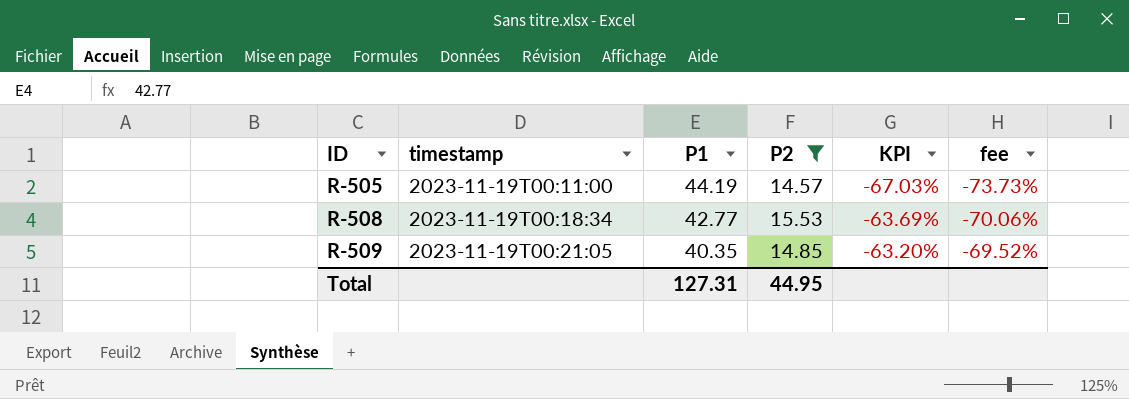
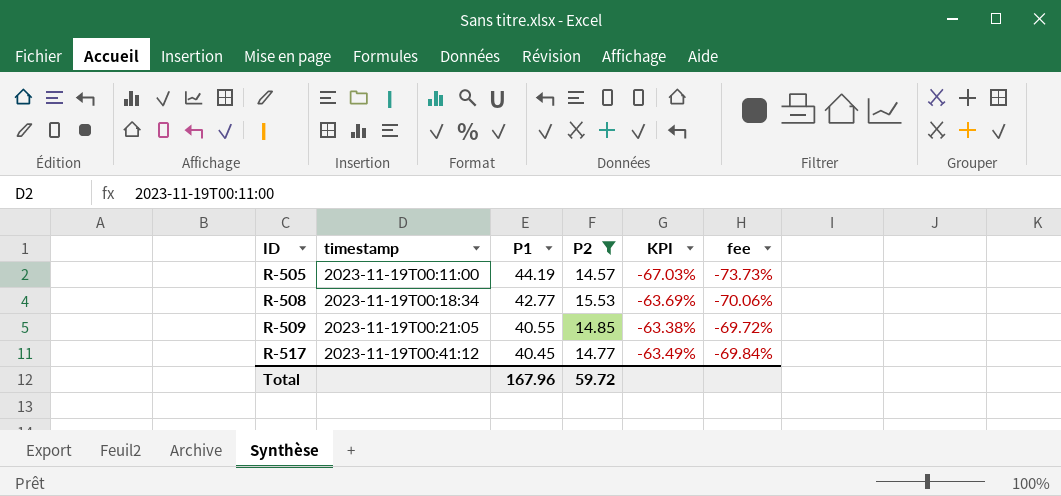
R-509 | P1: 40.35 -> 40.55
R-509 | KPI: -63.20% -> -63.38%
R-509 | fee: -69.52% -> -69.72%
row R-517: none -> 2023-11-19T00:41:12 | 40.45 | 14.77 | -63.49% | -69.84%
Total | P1: 127.31 -> 167.96
Total | P2: 44.95 -> 59.72

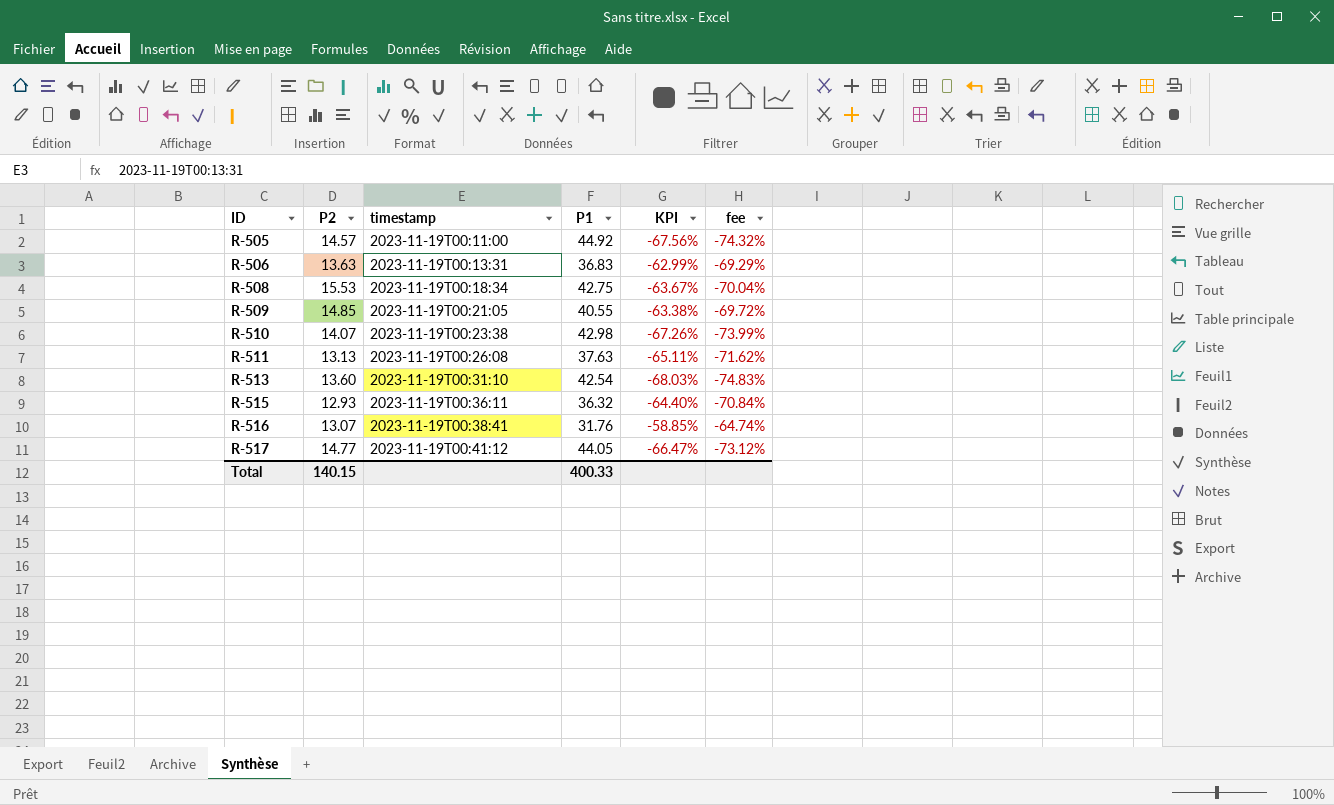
filter: P2 >= 14.57 -> none
column P2 | position: 4 -> 2
R-505 | P1: 44.19 -> 44.92
R-505 | KPI: -67.03% -> -67.56%
R-505 | fee: -73.73% -> -74.32%
R-508 | P1: 42.77 -> 42.75
R-508 | KPI: -63.69% -> -63.67%
R-508 | fee: -70.06% -> -70.04%
R-517 | P1: 40.45 -> 44.05
R-517 | KPI: -63.49% -> -66.47%
R-517 | fee: -69.84% -> -73.12%
Total | P2: 59.72 -> 140.15
Total | P1: 167.96 -> 400.33

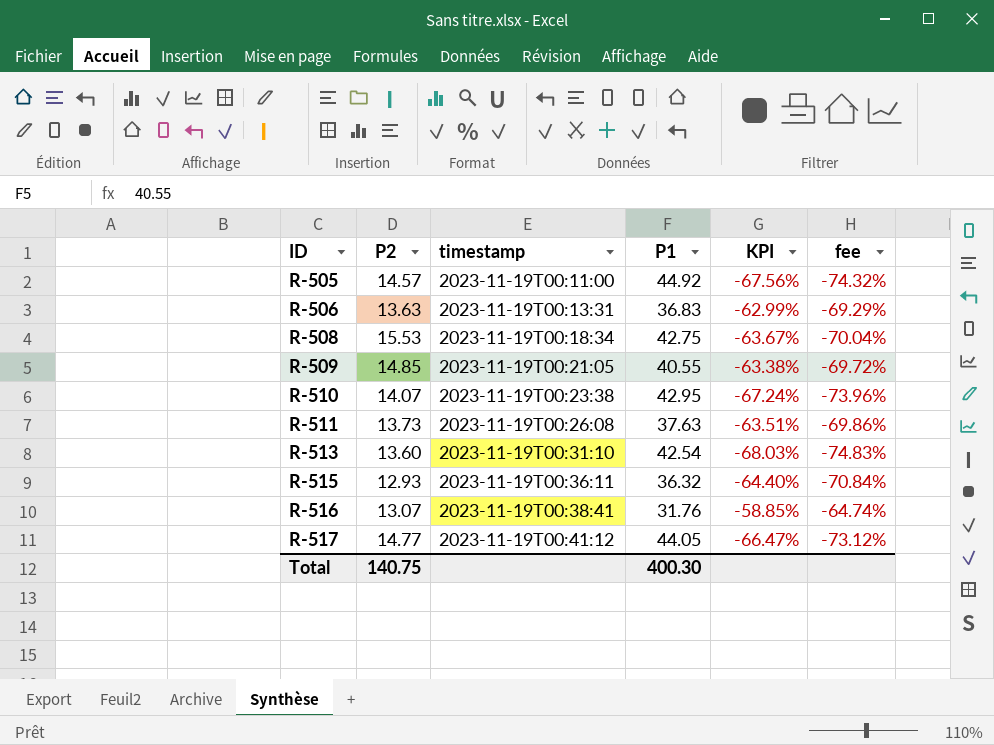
R-510 | P1: 42.98 -> 42.95
R-510 | KPI: -67.26% -> -67.24%
R-510 | fee: -73.99% -> -73.96%
R-511 | P2: 13.13 -> 13.73
R-511 | KPI: -65.11% -> -63.51%
R-511 | fee: -71.62% -> -69.86%
Total | P2: 140.15 -> 140.75
Total | P1: 400.33 -> 400.30

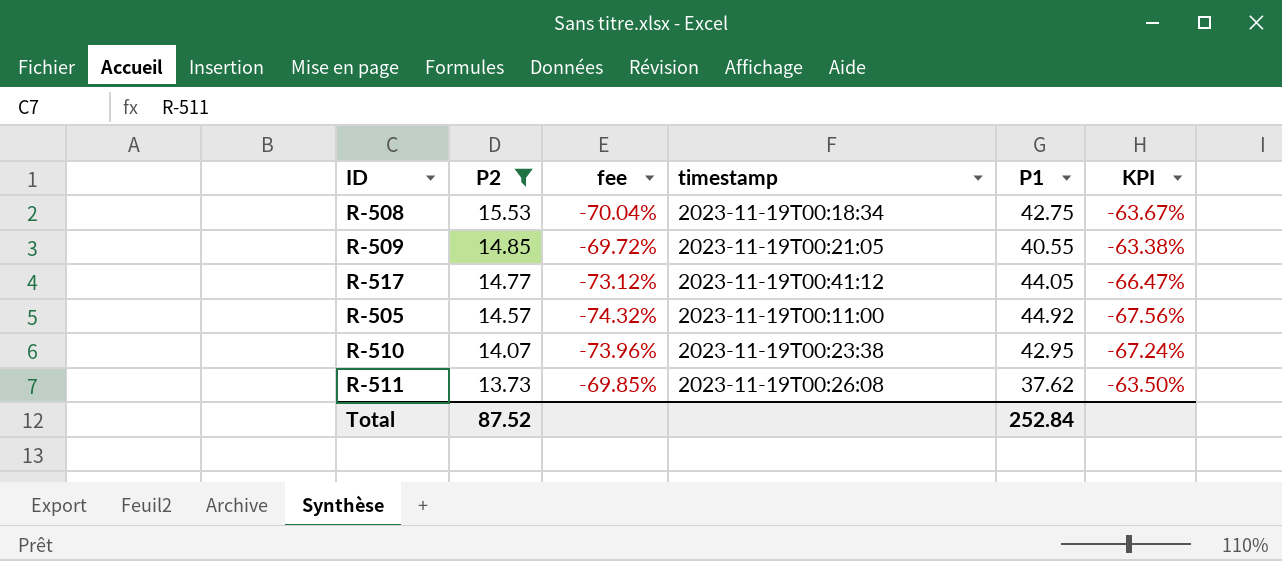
filter: none -> P2 >= 13.73
row order: ID ascending -> P2 descending
column fee | position: 6 -> 3
R-511 | fee: -69.86% -> -69.85%
R-511 | P1: 37.63 -> 37.62
R-511 | KPI: -63.51% -> -63.50%
Total | P2: 140.75 -> 87.52
Total | P1: 400.30 -> 252.84

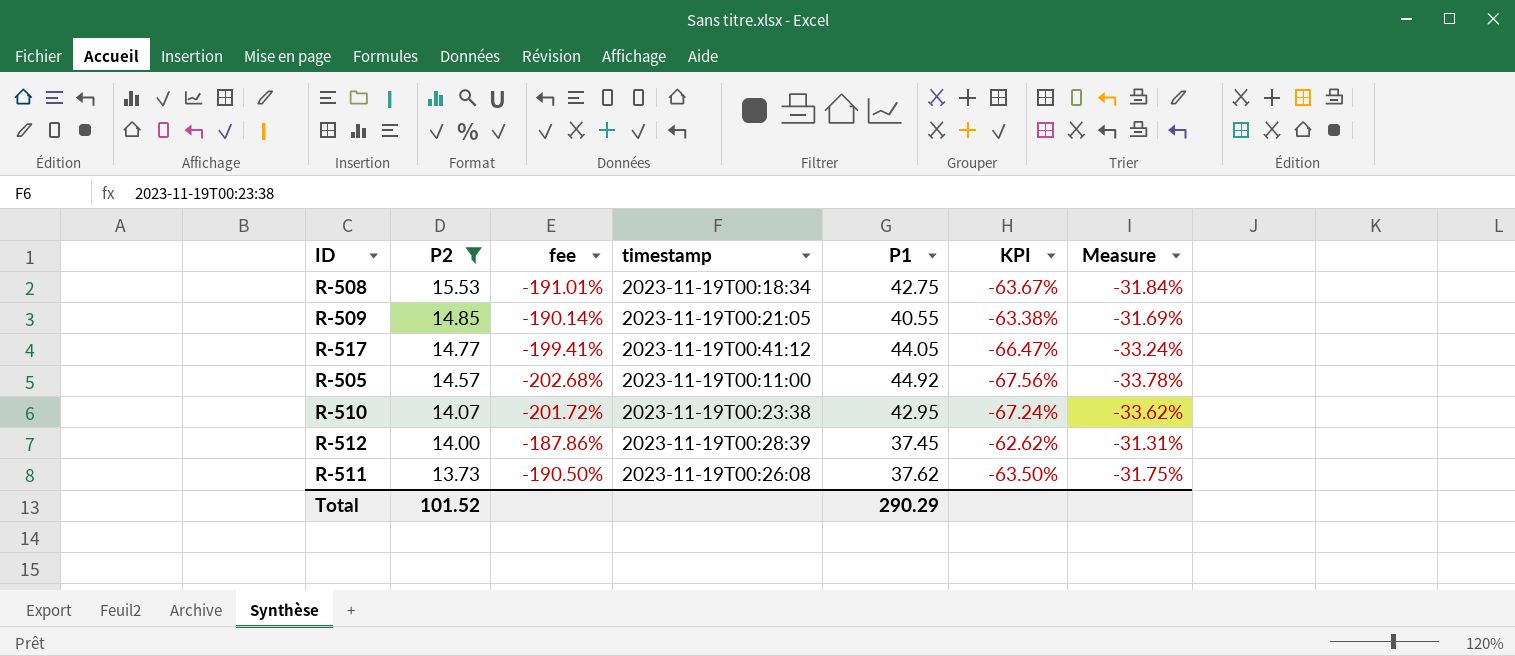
column fee | formula: [KPI] * 1.1 -> [KPI] * 3
column Measure | formula: none -> [KPI] * 0.5
row R-512: none -> 14.00 | -187.86% | 2023-11-19T00:28:39 | 37.45 | -62.62% | -31.31%
Total | P2: 87.52 -> 101.52
Total | P1: 252.84 -> 290.29

